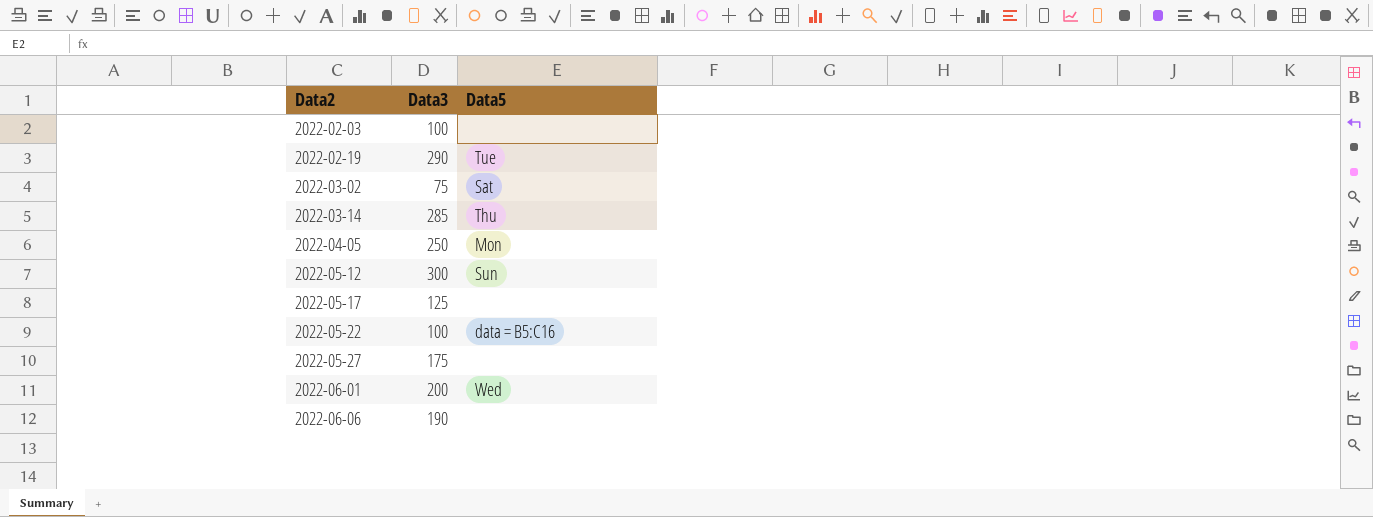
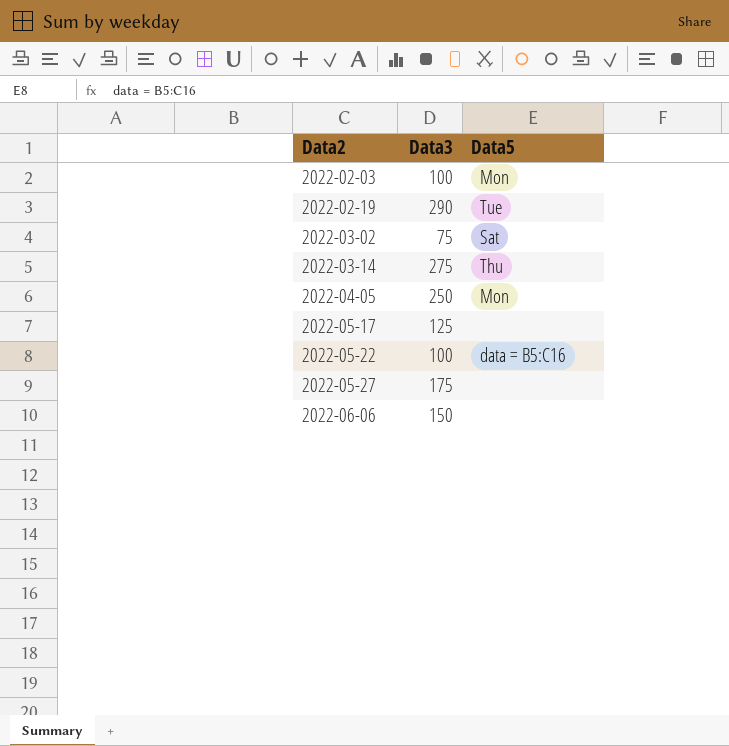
row 2022-05-12: 300 | Sun -> none
row 2022-06-01: 200 | Wed -> none
2022-02-03 | Data5: none -> Mon
2022-03-14 | Data3: 285 -> 275
2022-06-06 | Data3: 190 -> 150

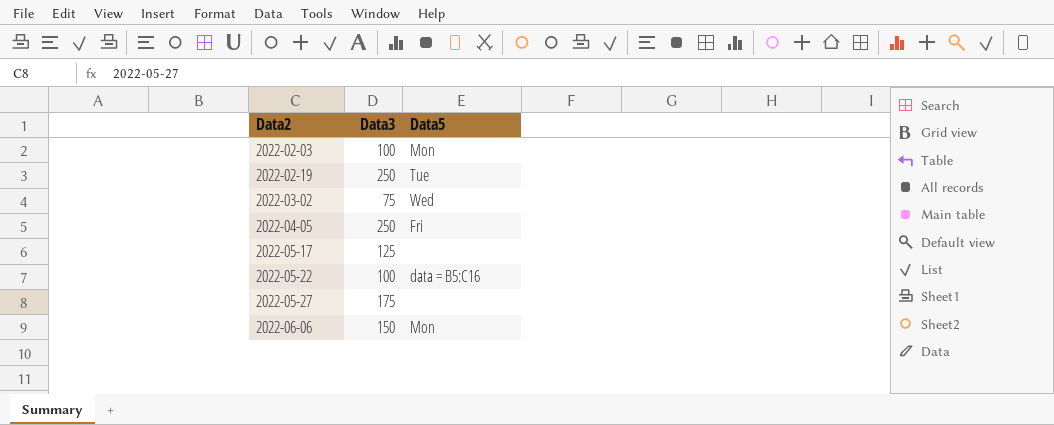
row 2022-03-14: 275 | Thu -> none
2022-02-19 | Data3: 290 -> 250
2022-03-02 | Data5: Sat -> Wed
2022-04-05 | Data5: Mon -> Fri
2022-06-06 | Data5: none -> Mon

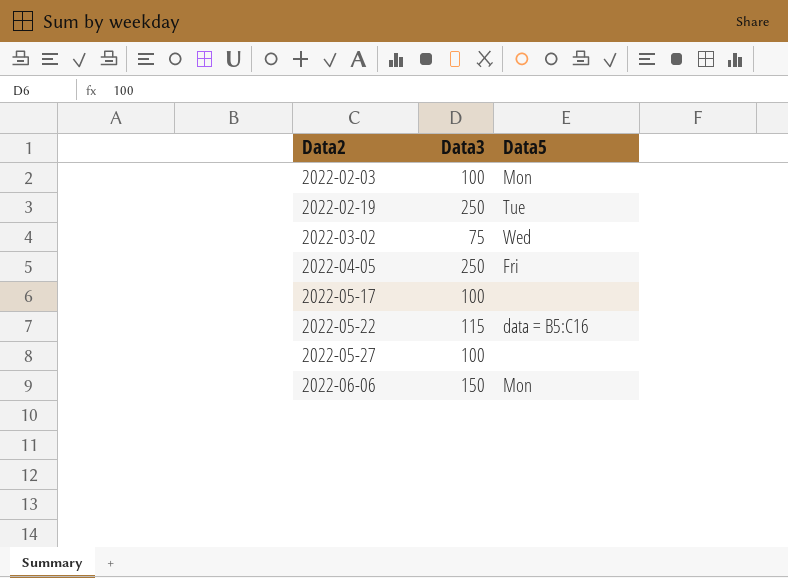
2022-05-17 | Data3: 125 -> 100
2022-05-22 | Data3: 100 -> 115
2022-05-27 | Data3: 175 -> 100

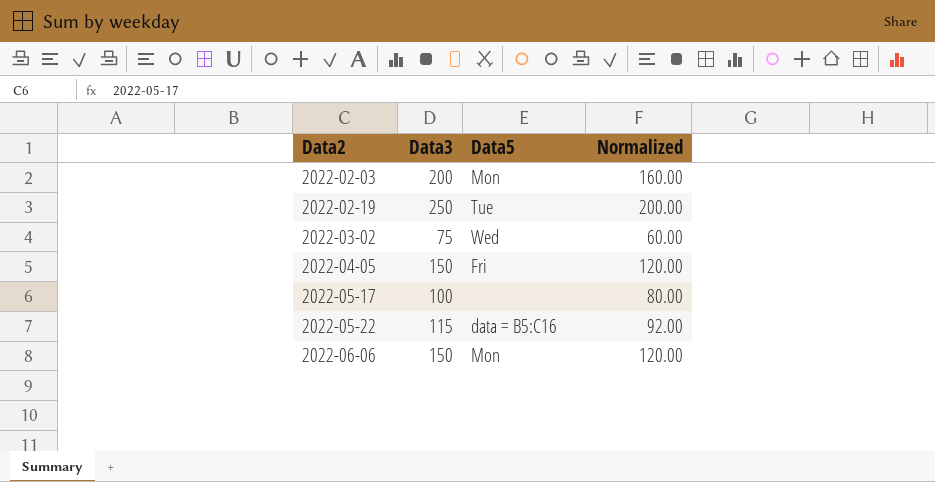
column Normalized | formula: none -> [Data3] * 0.8
row 2022-05-27: 100 | none -> none
2022-02-03 | Data3: 100 -> 200
2022-04-05 | Data3: 250 -> 150

